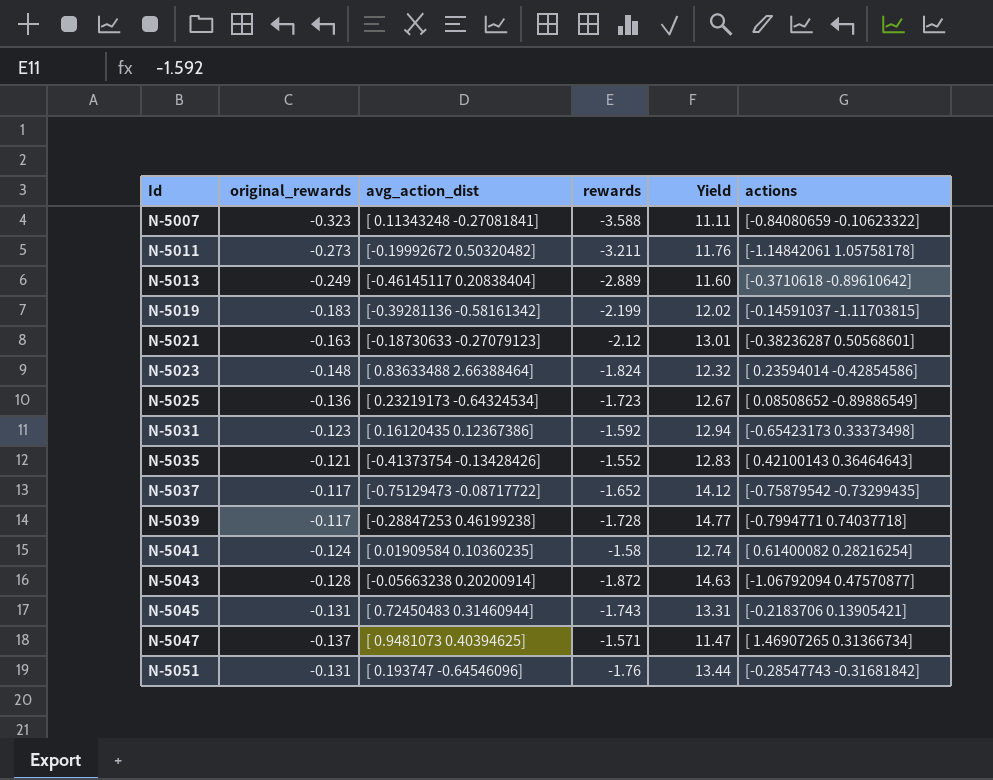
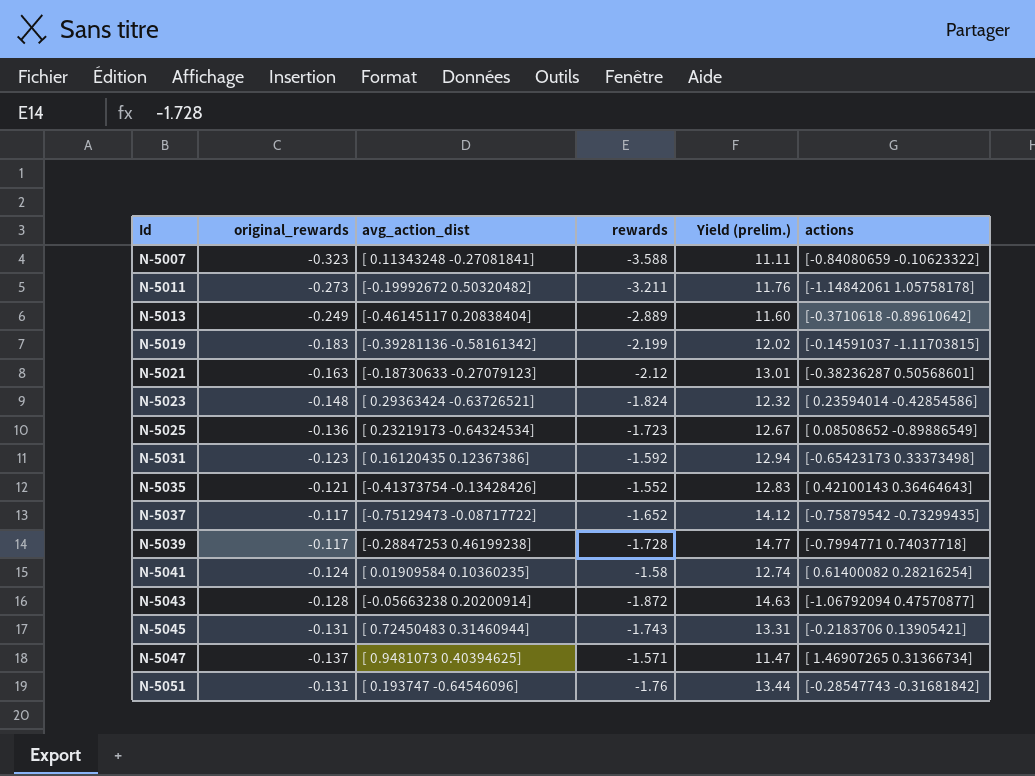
column name: Yield -> Yield (prelim.)
N-5023 | avg_action_dist: [ 0.83633488 2.66388464] -> [ 0.29363424 -0.63726521]

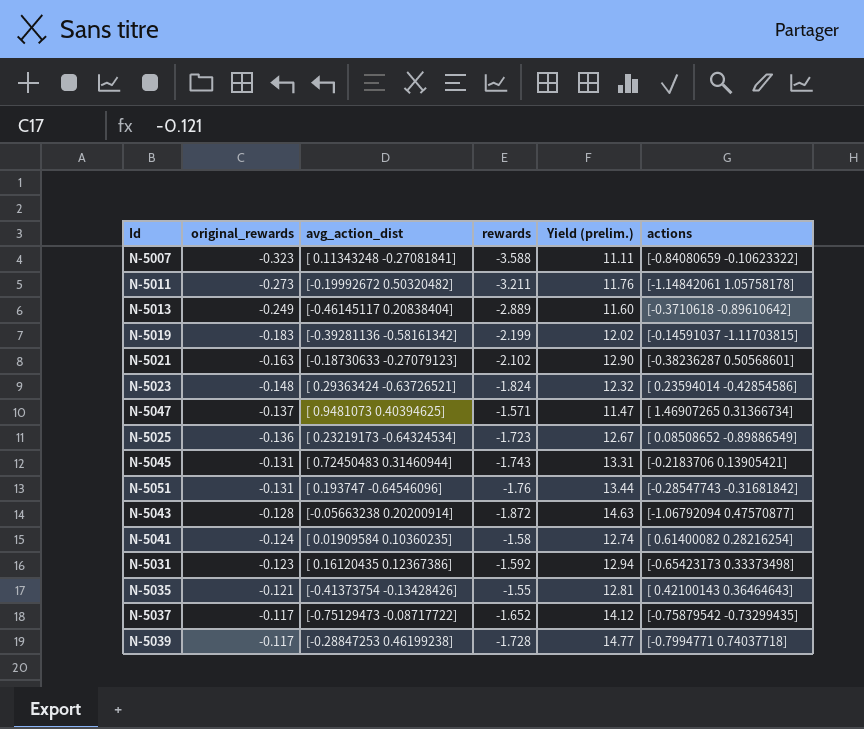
row order: Id ascending -> original_rewards ascending
N-5021 | rewards: -2.12 -> -2.102
N-5021 | Yield (prelim.): 13.01 -> 12.90
N-5035 | rewards: -1.552 -> -1.55
N-5035 | Yield (prelim.): 12.83 -> 12.81

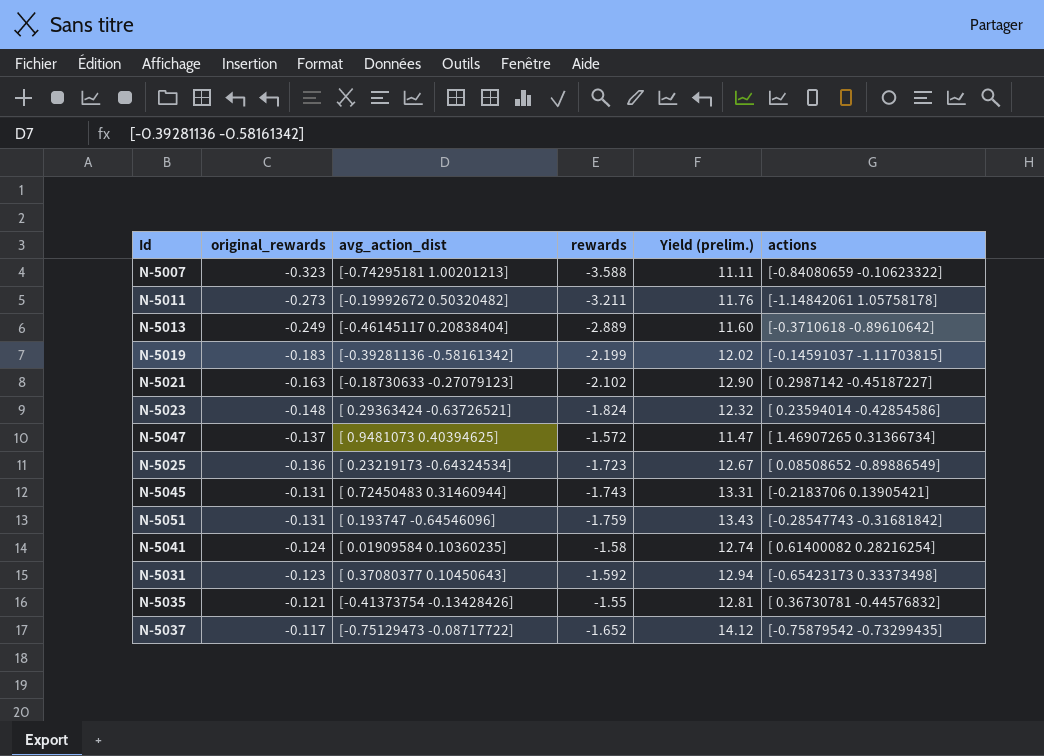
row N-5043: -0.128 | [-0.05663238 0.20200914] | -1.872 | 14.63 | [-1.06792094 0.47570877] -> none
row N-5039: -0.117 | [-0.28847253 0.46199238] | -1.728 | 14.77 | [-0.7994771 0.74037718] -> none
N-5007 | avg_action_dist: [ 0.11343248 -0.27081841] -> [-0.74295181 1.00201213]
N-5021 | actions: [-0.38236287 0.50568601] -> [ 0.2987142 -0.45187227]
N-5047 | rewards: -1.571 -> -1.572
N-5051 | rewards: -1.76 -> -1.759
N-5051 | Yield (prelim.): 13.44 -> 13.43
N-5031 | avg_action_dist: [ 0.16120435 0.12367386] -> [ 0.37080377 0.10450643]
N-5035 | actions: [ 0.42100143 0.36464643] -> [ 0.36730781 -0.44576832]

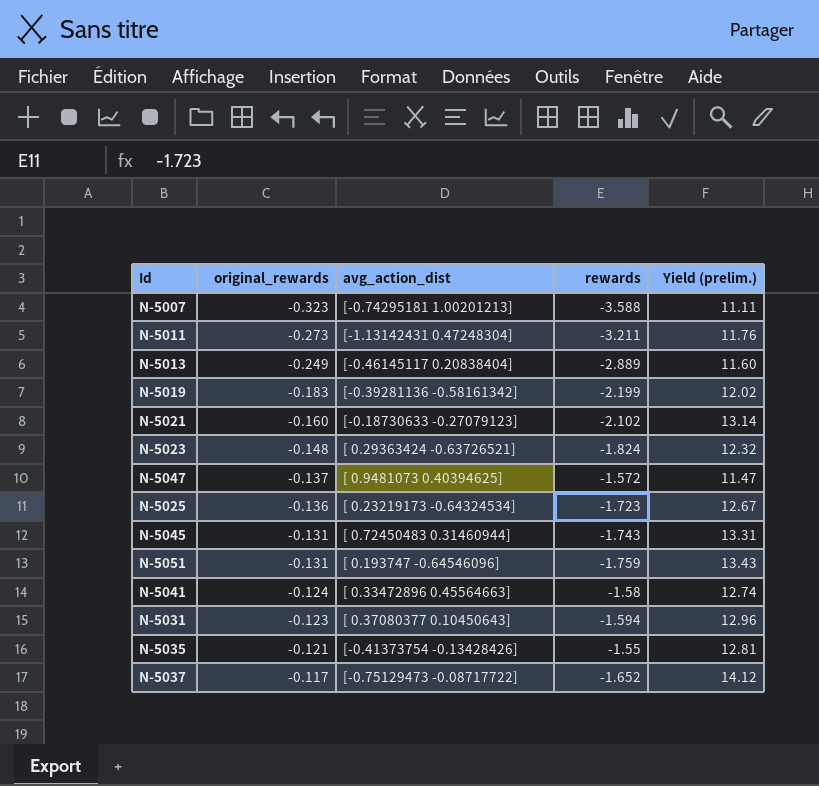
column actions | position: 6 -> none
N-5011 | avg_action_dist: [-0.19992672 0.50320482] -> [-1.13142431 0.47248304]
N-5021 | original_rewards: -0.163 -> -0.160
N-5021 | Yield (prelim.): 12.90 -> 13.14
N-5041 | avg_action_dist: [ 0.01909584 0.10360235] -> [ 0.33472896 0.45564663]
N-5031 | rewards: -1.592 -> -1.594
N-5031 | Yield (prelim.): 12.94 -> 12.96

